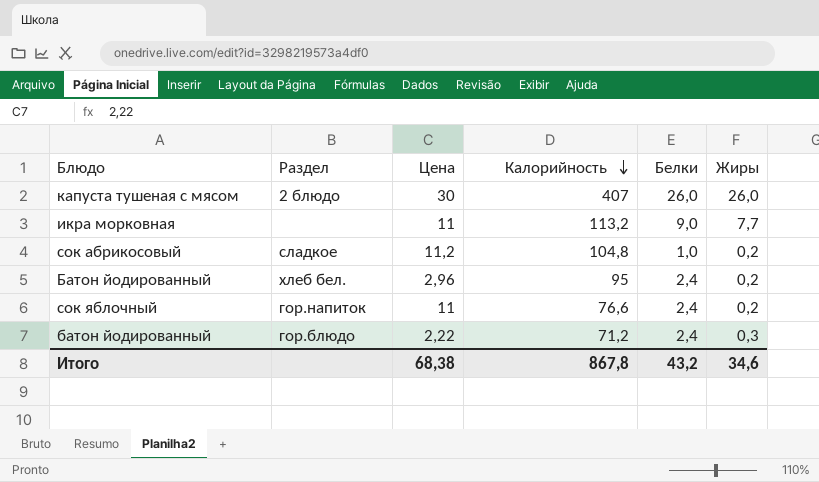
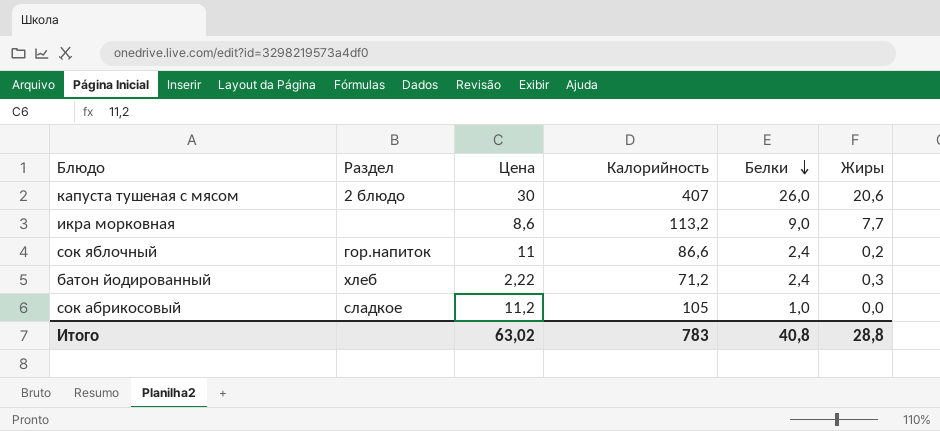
row order: Калорийность descending -> Белки descending
row Батон йодированный: хлеб бел. | 2,96 | 95 | 2,4 | 0,2 -> none
капуста тушеная с мясом | Жиры: 26,0 -> 20,6
икра морковная | Цена: 11 -> 8,6
сок яблочный | Калорийность: 76,6 -> 86,6
батон йодированный | Раздел: гор.блюдо -> хлеб
сок абрикосовый | Калорийность: 104,8 -> 105
сок абрикосовый | Жиры: 0,2 -> 0,0
Итого | Цена: 68,38 -> 63,02
Итого | Калорийность: 867,8 -> 783
Итого | Белки: 43,2 -> 40,8
Итого | Жиры: 34,6 -> 28,8

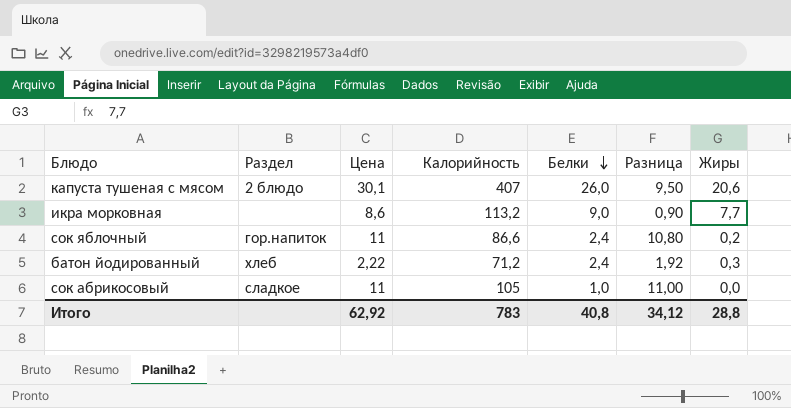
column Разница | formula: none -> [Цена] - [Жиры]
капуста тушеная с мясом | Цена: 30 -> 30,1
сок абрикосовый | Цена: 11,2 -> 11
Итого | Цена: 63,02 -> 62,92

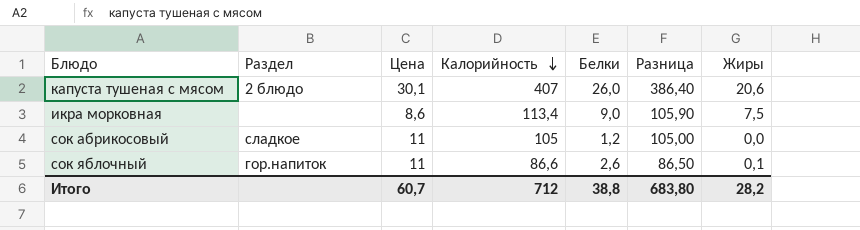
row order: Белки descending -> Калорийность descending
column Разница | formula: [Цена] - [Жиры] -> [Калорийность] - [Жиры]
row батон йодированный: хлеб | 2,22 | 71,2 | 2,4 | 1,92 | 0,3 -> none
икра морковная | Калорийность: 113,2 -> 113,4
икра морковная | Жиры: 7,7 -> 7,5
сок абрикосовый | Белки: 1,0 -> 1,2
сок яблочный | Белки: 2,4 -> 2,6
сок яблочный | Жиры: 0,2 -> 0,1
Итого | Цена: 62,92 -> 60,7
Итого | Калорийность: 783 -> 712
Итого | Белки: 40,8 -> 38,8
Итого | Разница: 34,12 -> 683,80
Итого | Жиры: 28,8 -> 28,2

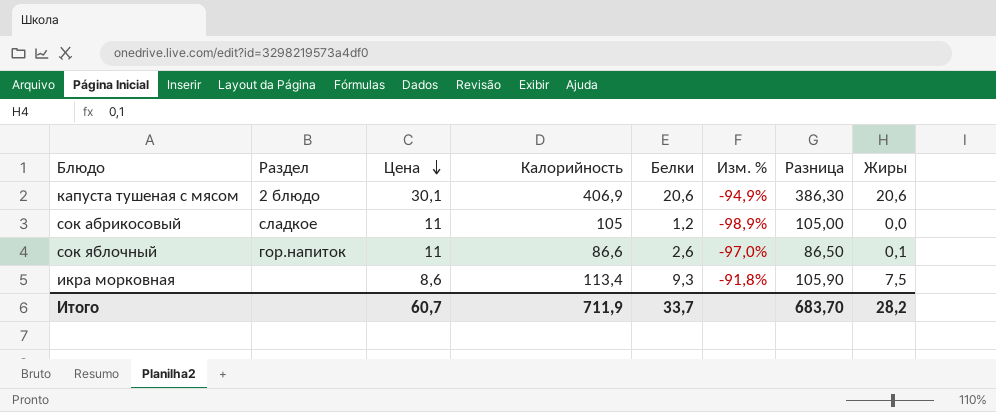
row order: Калорийность descending -> Цена descending
column Изм. % | formula: none -> ([Белки] - [Калорийность]) / [Калорийность]
капуста тушеная с мясом | Калорийность: 407 -> 406,9
капуста тушеная с мясом | Белки: 26,0 -> 20,6
капуста тушеная с мясом | Разница: 386,40 -> 386,30
икра морковная | Белки: 9,0 -> 9,3
Итого | Калорийность: 712 -> 711,9
Итого | Белки: 38,8 -> 33,7
Итого | Разница: 683,80 -> 683,70

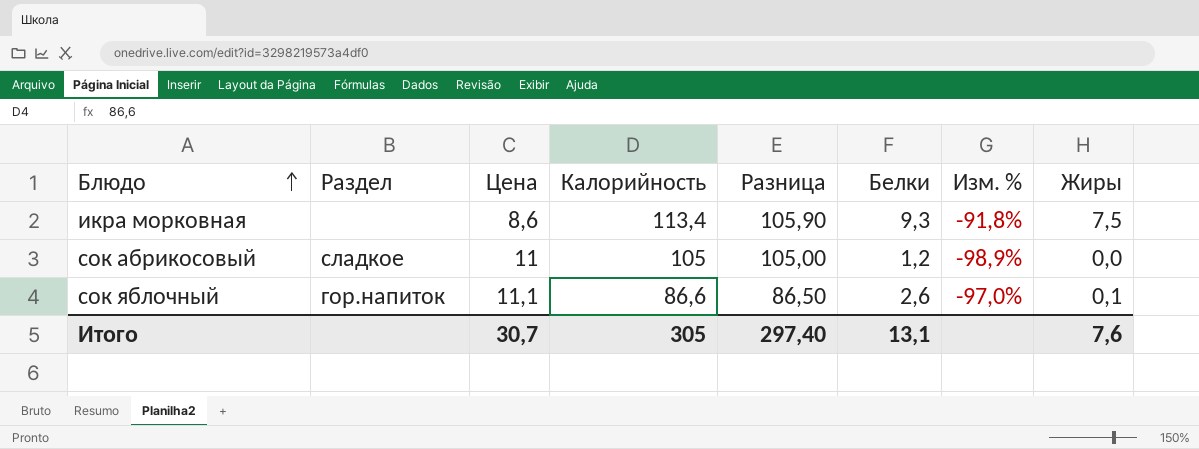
row order: Цена descending -> Блюдо ascending
column Разница | position: 7 -> 5
row капуста тушеная с мясом: 2 блюдо | 30,1 | 406,9 | 20,6 | -94,9% | 386,30 | 20,6 -> none
сок яблочный | Цена: 11 -> 11,1
Итого | Цена: 60,7 -> 30,7
Итого | Калорийность: 711,9 -> 305
Итого | Разница: 683,70 -> 297,40
Итого | Белки: 33,7 -> 13,1
Итого | Жиры: 28,2 -> 7,6

